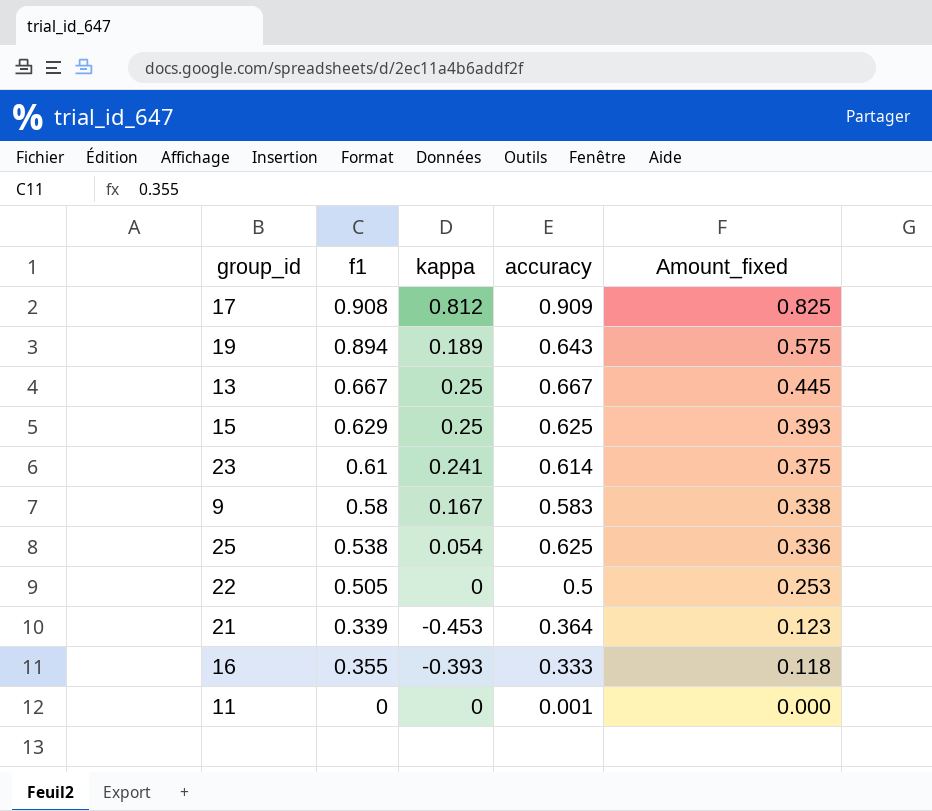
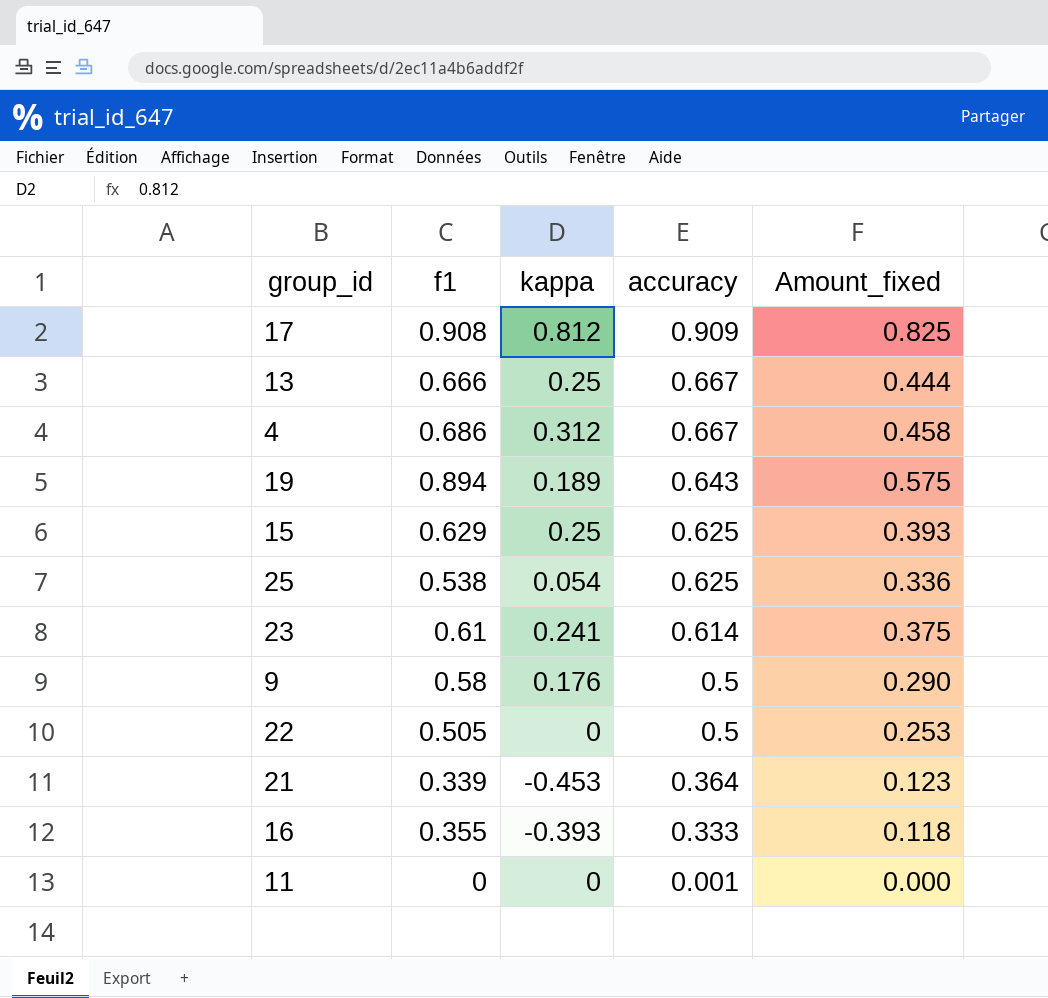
row order: Amount_fixed descending -> accuracy descending
13 | f1: 0.667 -> 0.666
13 | Amount_fixed: 0.445 -> 0.444
row 4: none -> 0.686 | 0.312 | 0.667 | 0.458
9 | kappa: 0.167 -> 0.176
9 | accuracy: 0.583 -> 0.5
9 | Amount_fixed: 0.338 -> 0.290

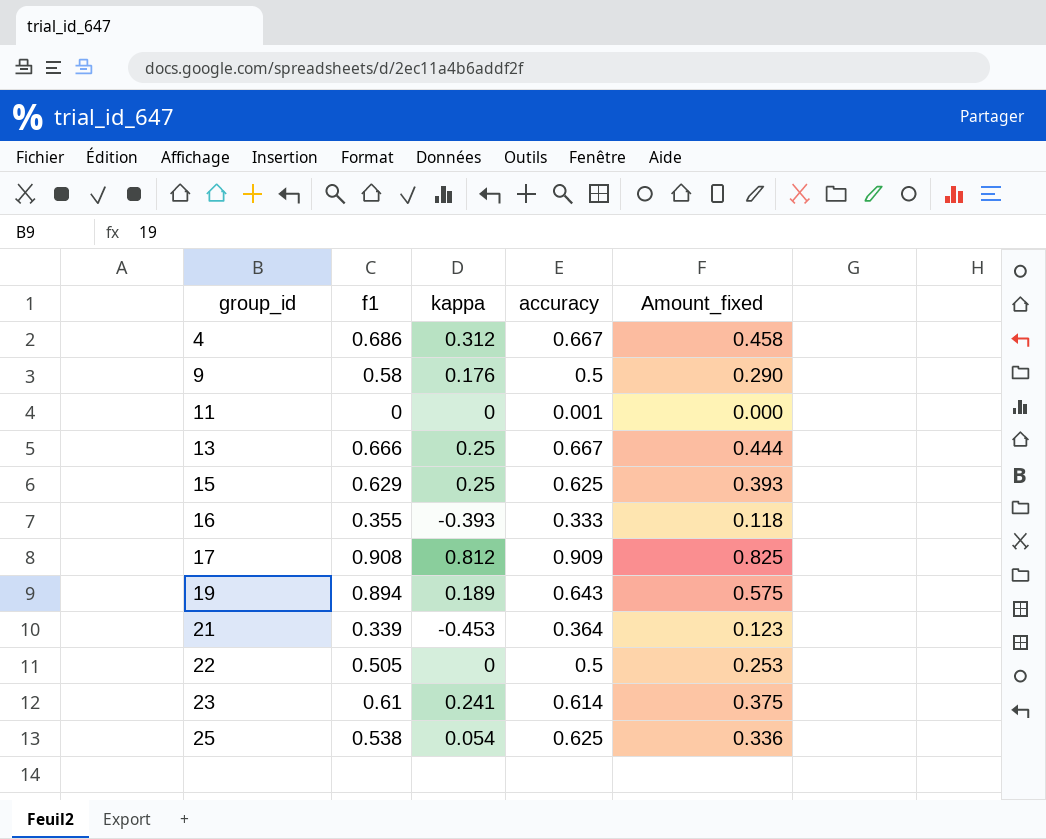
row order: accuracy descending -> group_id ascending

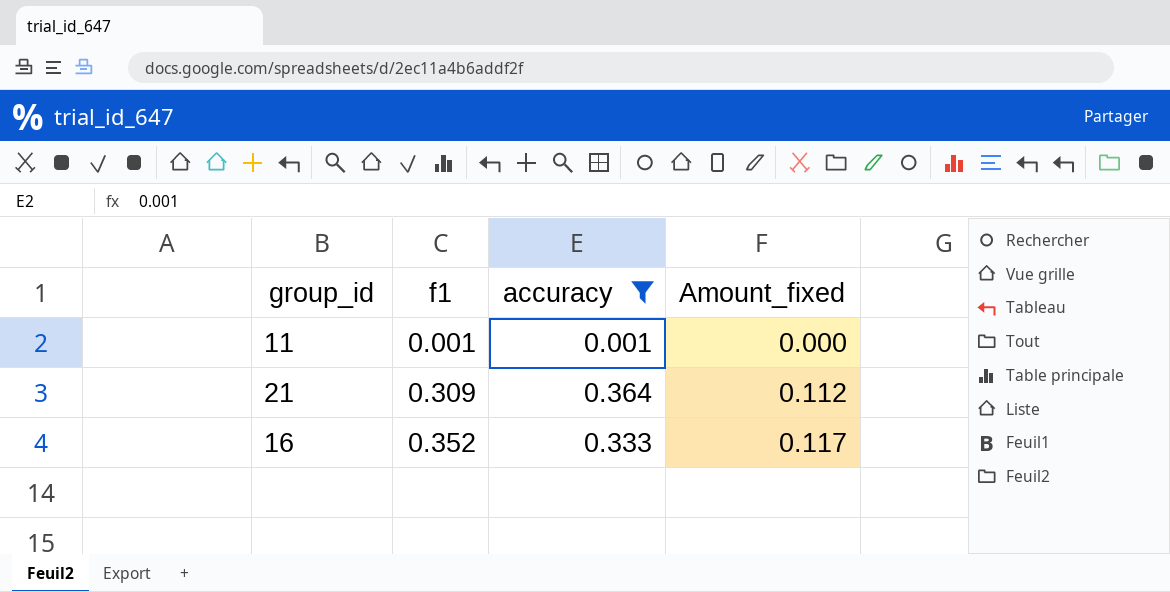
filter: none -> accuracy <= 0.364
row order: group_id ascending -> f1 ascending
column kappa | position: 3 -> none
11 | f1: 0 -> 0.001
21 | f1: 0.339 -> 0.309
21 | Amount_fixed: 0.123 -> 0.112
16 | f1: 0.355 -> 0.352
16 | Amount_fixed: 0.118 -> 0.117

